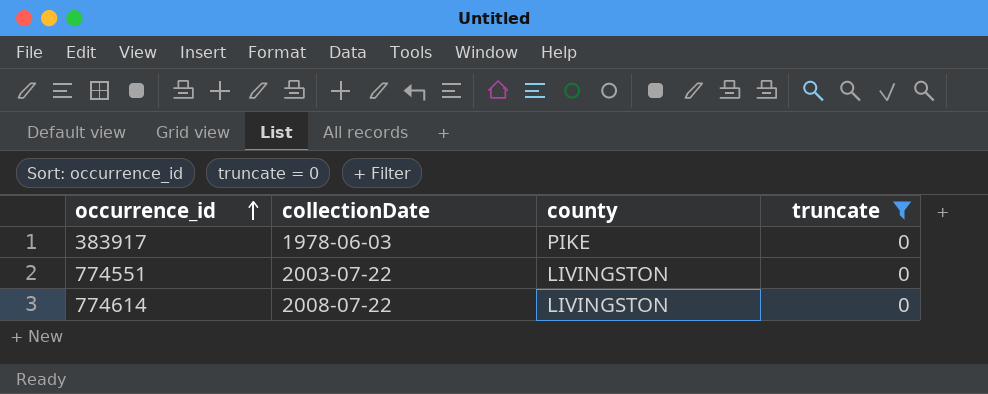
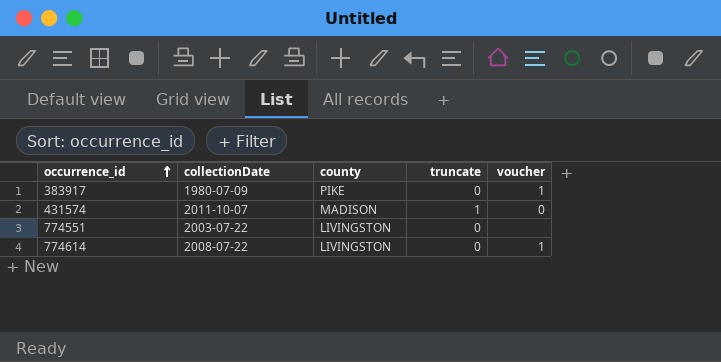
filter: truncate = 0 -> none
column voucher | position: none -> 5
383917 | collectionDate: 1978-06-03 -> 1980-07-09

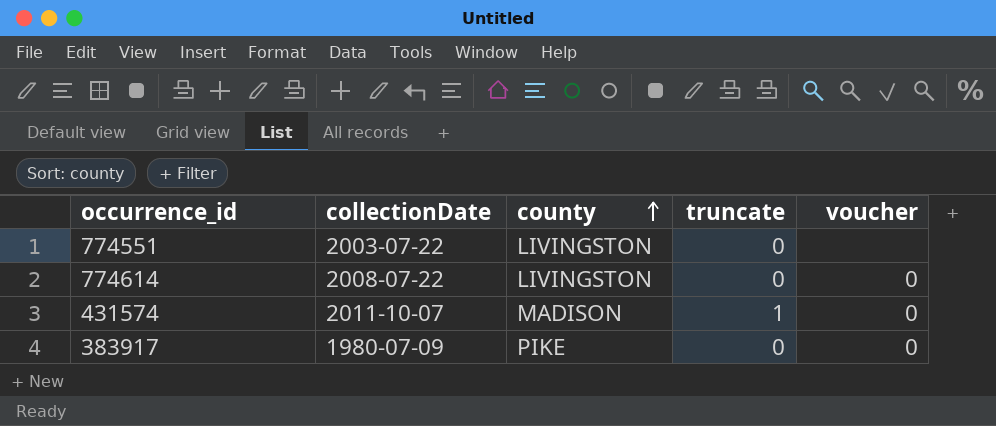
row order: occurrence_id ascending -> county ascending
774614 | voucher: 1 -> 0
383917 | voucher: 1 -> 0

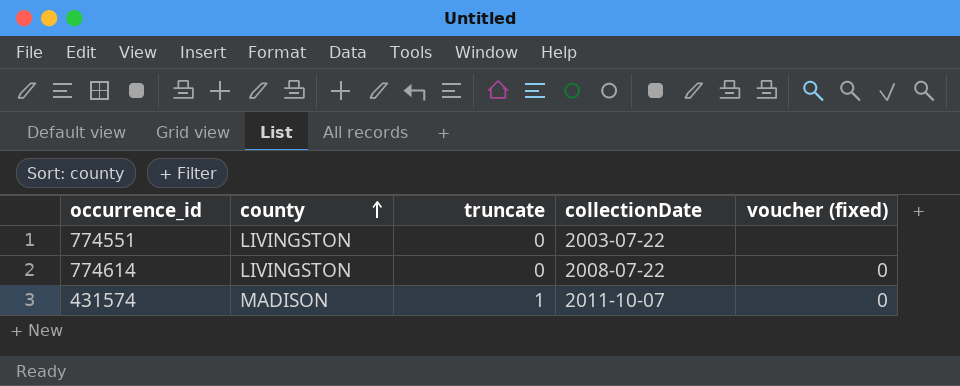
column collectionDate | position: 2 -> 4
column name: voucher -> voucher (fixed)
row 383917: 1980-07-09 | PIKE | 0 | 0 -> none

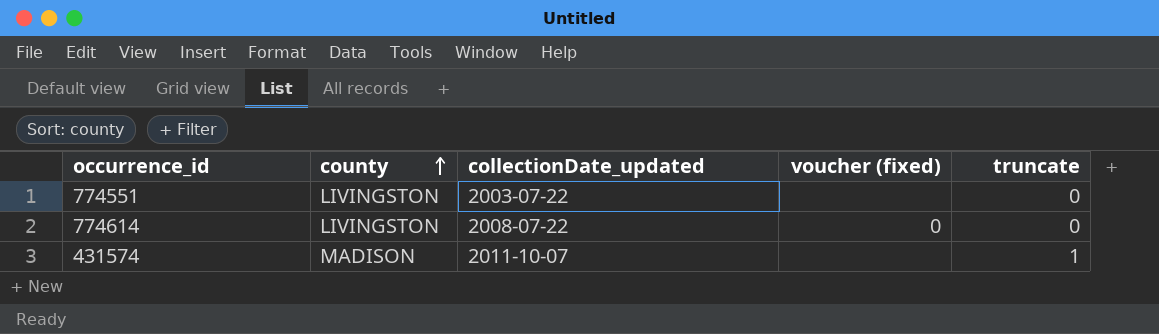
column name: collectionDate -> collectionDate_updated
column truncate | position: 3 -> 5
431574 | voucher (fixed): 0 -> none

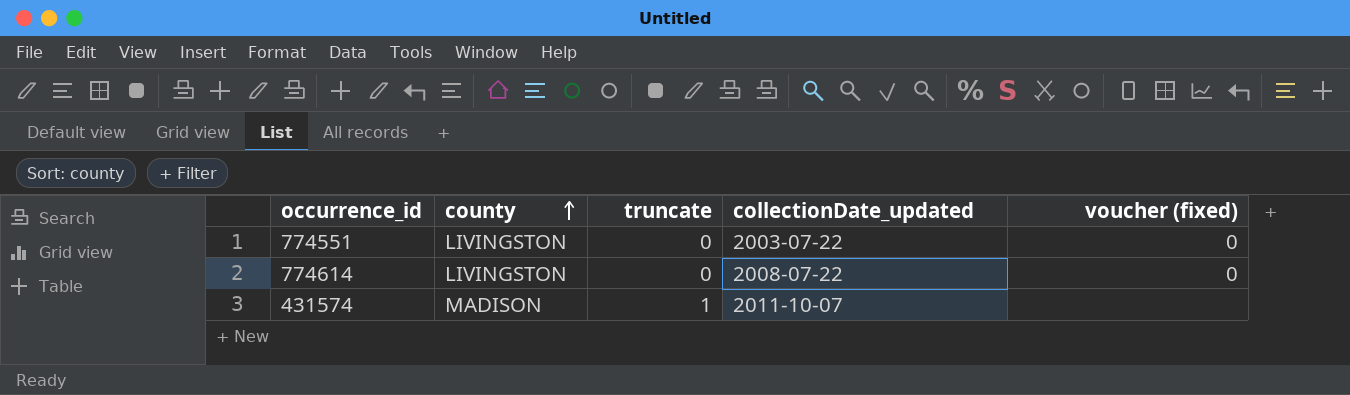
column truncate | position: 5 -> 3
774551 | voucher (fixed): none -> 0

